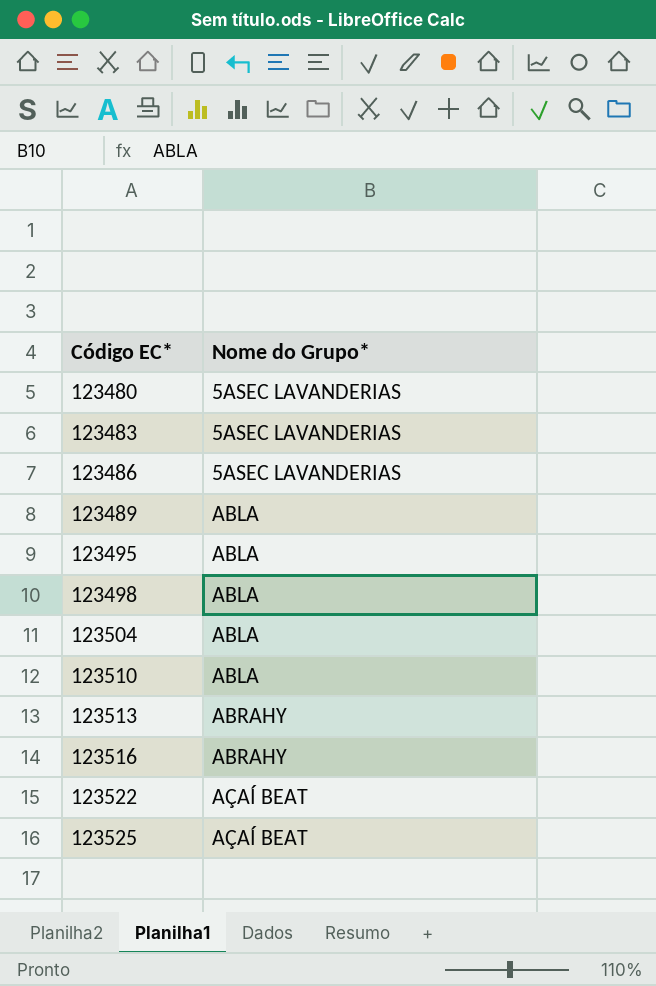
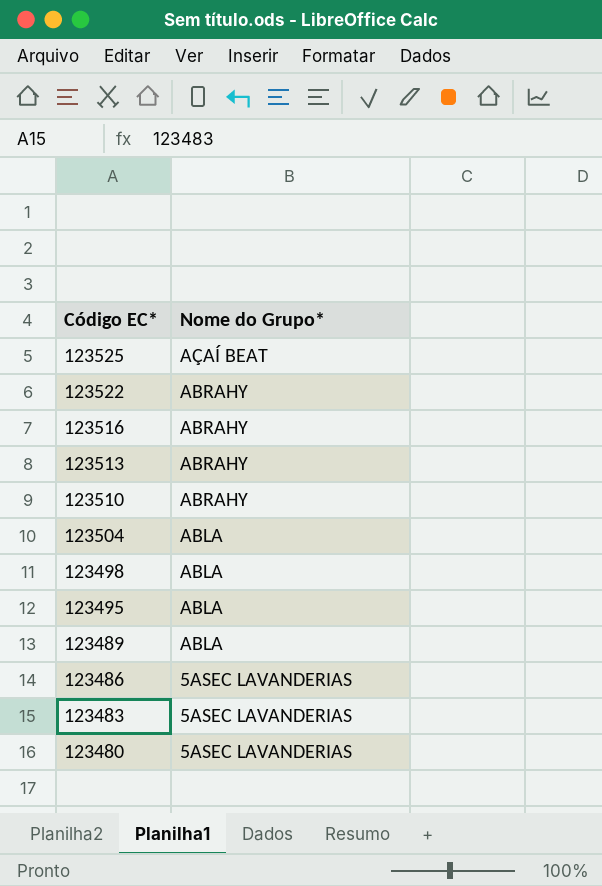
row order: Código EC* ascending -> Código EC* descending
123522 | Nome do Grupo*: AÇAÍ BEAT -> ABRAHY
123510 | Nome do Grupo*: ABLA -> ABRAHY

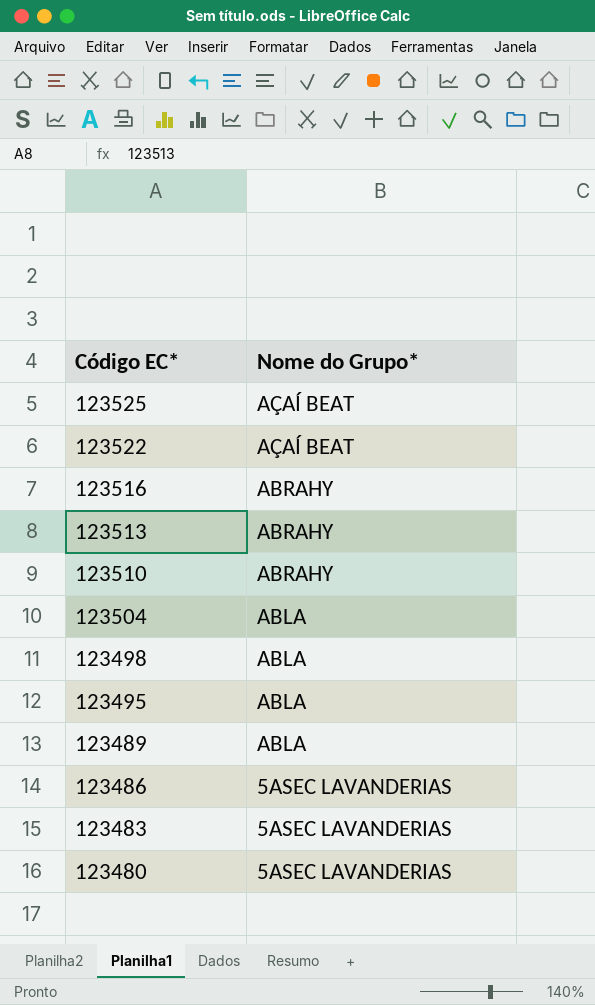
123522 | Nome do Grupo*: ABRAHY -> AÇAÍ BEAT

